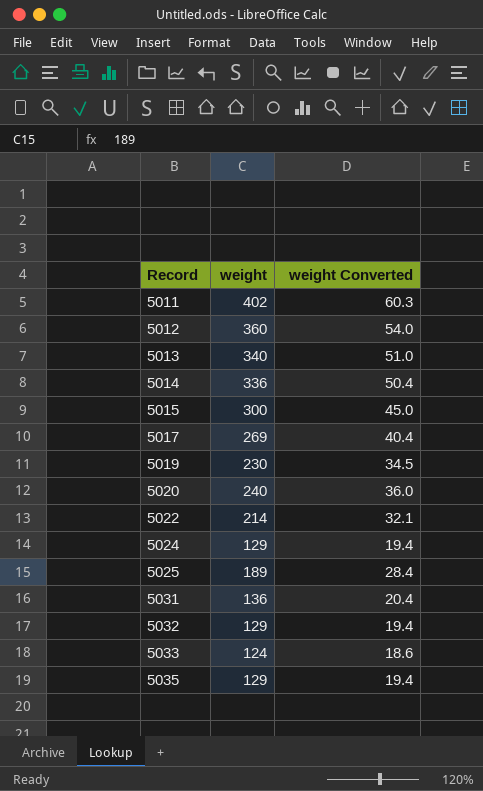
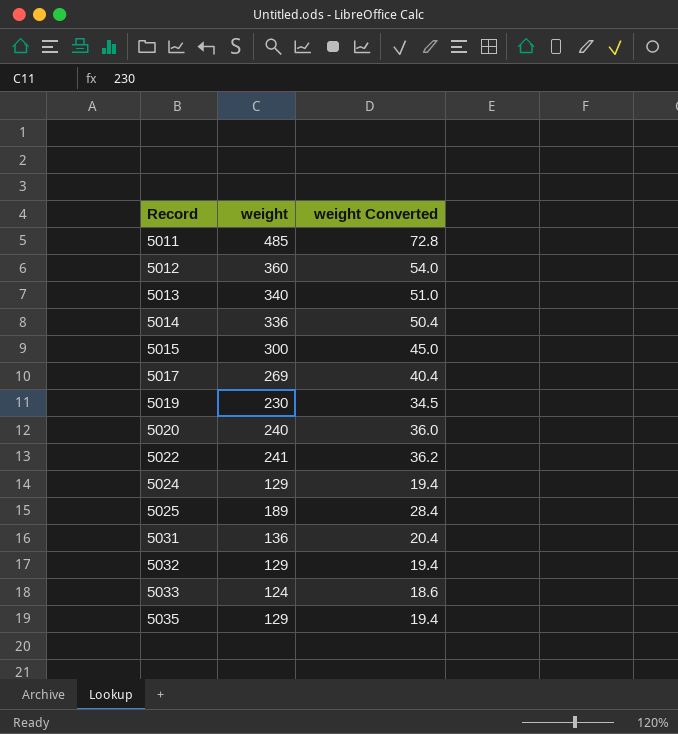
5011 | weight: 402 -> 485
5011 | weight Converted: 60.3 -> 72.8
5022 | weight: 214 -> 241
5022 | weight Converted: 32.1 -> 36.2

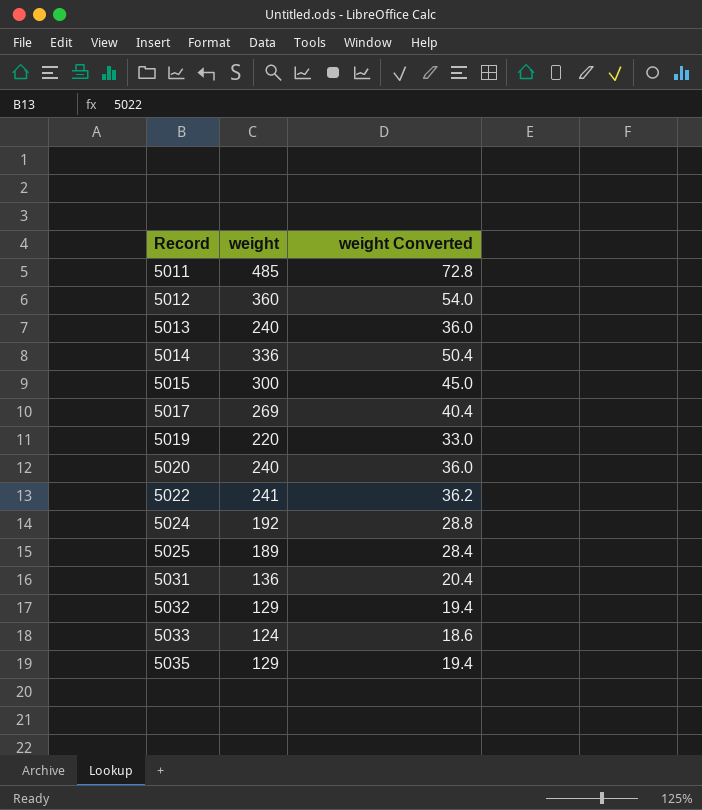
5013 | weight: 340 -> 240
5013 | weight Converted: 51.0 -> 36.0
5019 | weight: 230 -> 220
5019 | weight Converted: 34.5 -> 33.0
5024 | weight: 129 -> 192
5024 | weight Converted: 19.4 -> 28.8

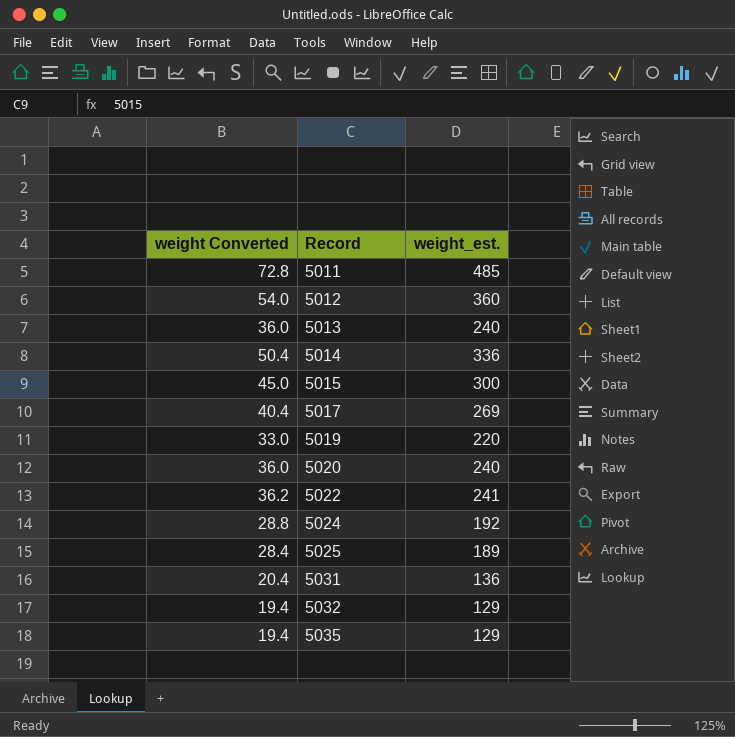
column weight Converted | position: 3 -> 1
column name: weight -> weight_est.
row 5033: 124 | 18.6 -> none

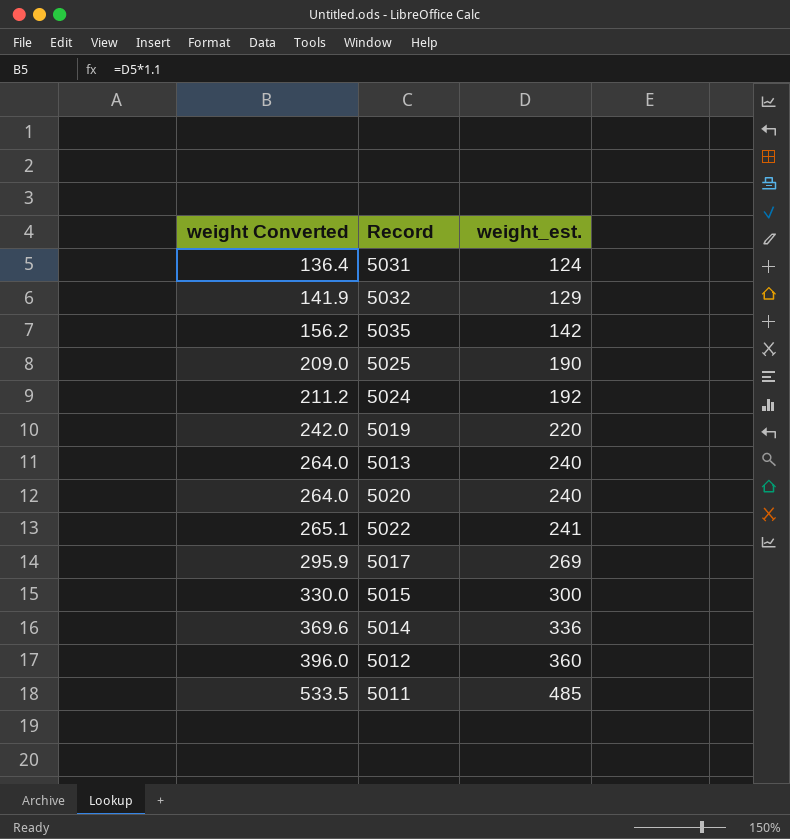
row order: Record ascending -> weight Converted ascending
column weight Converted | formula: [weight_est.] * 0.15 -> [weight_est.] * 1.1
5031 | weight_est.: 136 -> 124
5035 | weight_est.: 129 -> 142
5025 | weight_est.: 189 -> 190

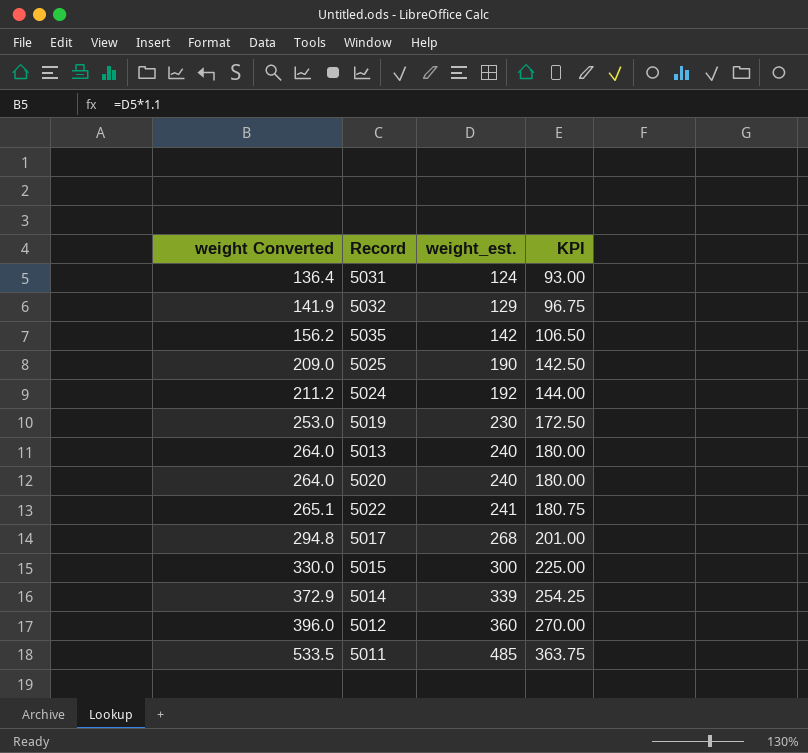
column KPI | formula: none -> [weight_est.] * 0.75
5019 | weight Converted: 242.0 -> 253.0
5019 | weight_est.: 220 -> 230
5017 | weight Converted: 295.9 -> 294.8
5017 | weight_est.: 269 -> 268
5014 | weight Converted: 369.6 -> 372.9
5014 | weight_est.: 336 -> 339

